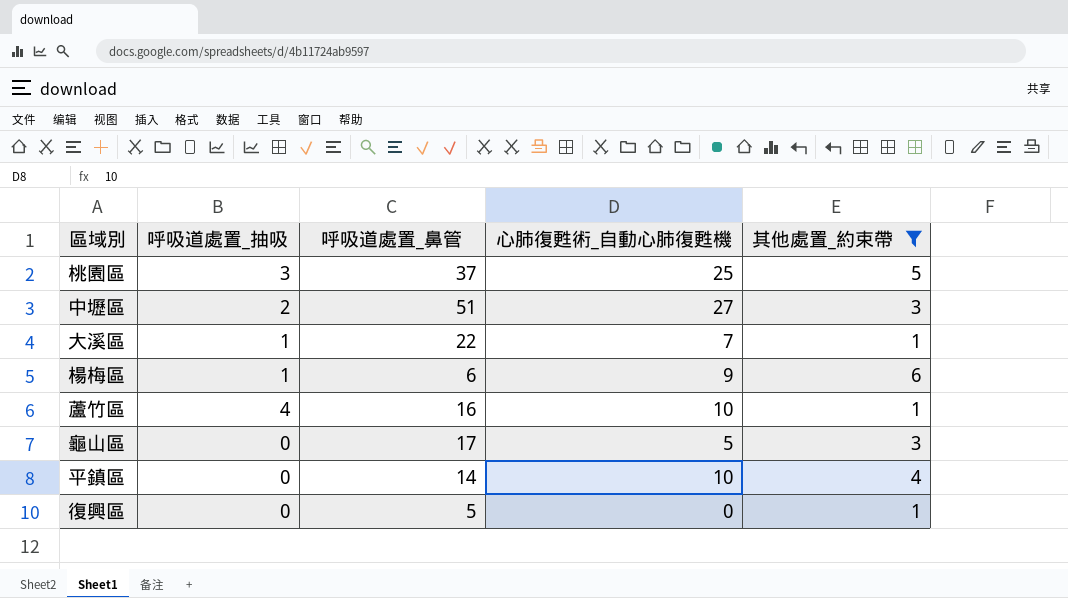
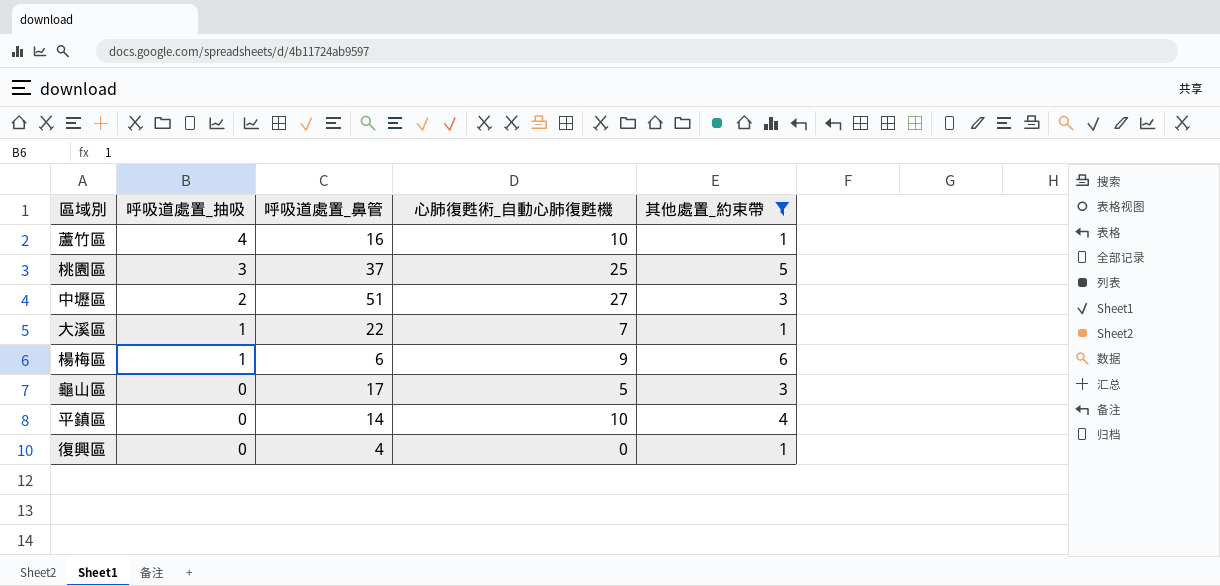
row order: none -> 呼吸道處置_抽吸 descending
復興區 | 呼吸道處置_鼻管: 5 -> 4

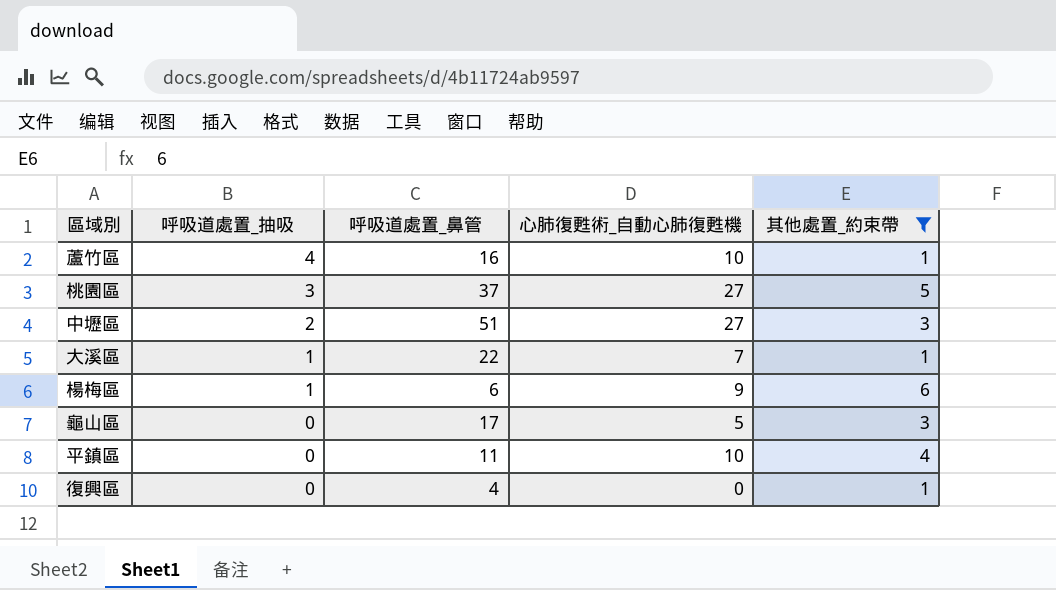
桃園區 | 心肺復甦術_自動心肺復甦機: 25 -> 27
平鎮區 | 呼吸道處置_鼻管: 14 -> 11

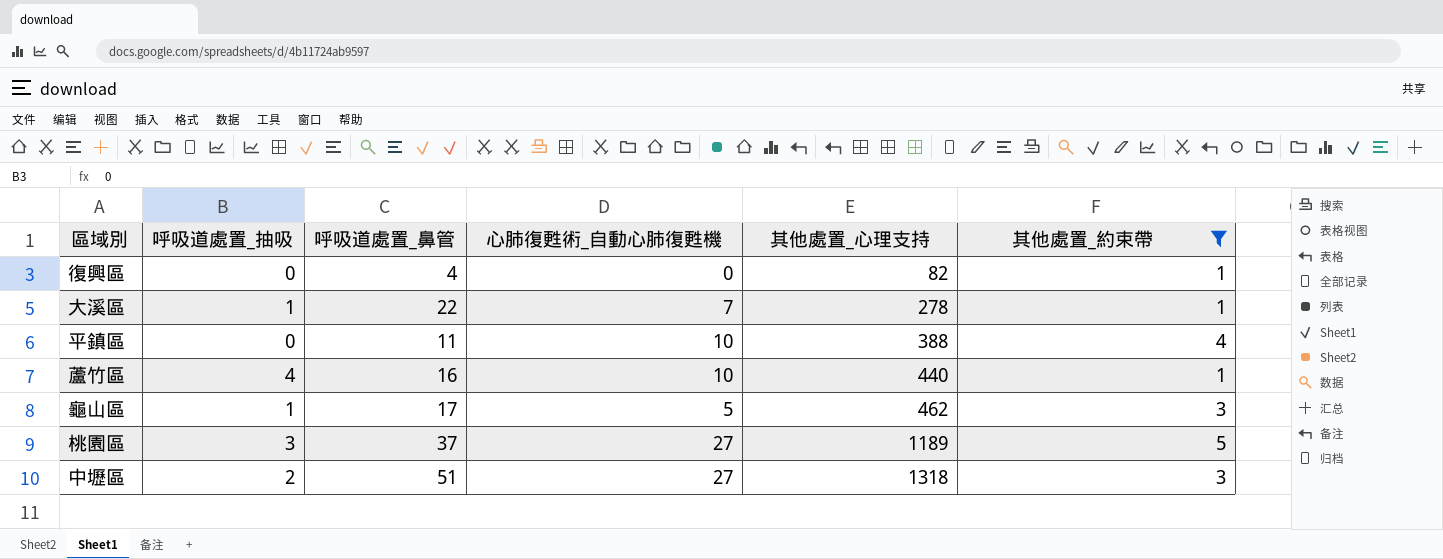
row order: 呼吸道處置_抽吸 descending -> 其他處置_心理支持 ascending
column 其他處置_心理支持 | position: none -> 5
row 楊梅區: 1 | 6 | 9 | 6 -> none
龜山區 | 呼吸道處置_抽吸: 0 -> 1

